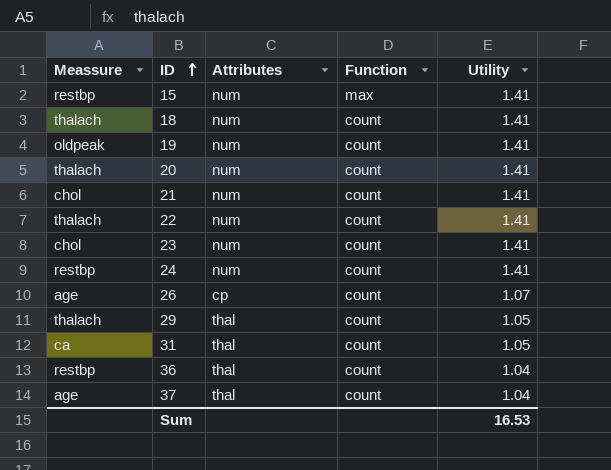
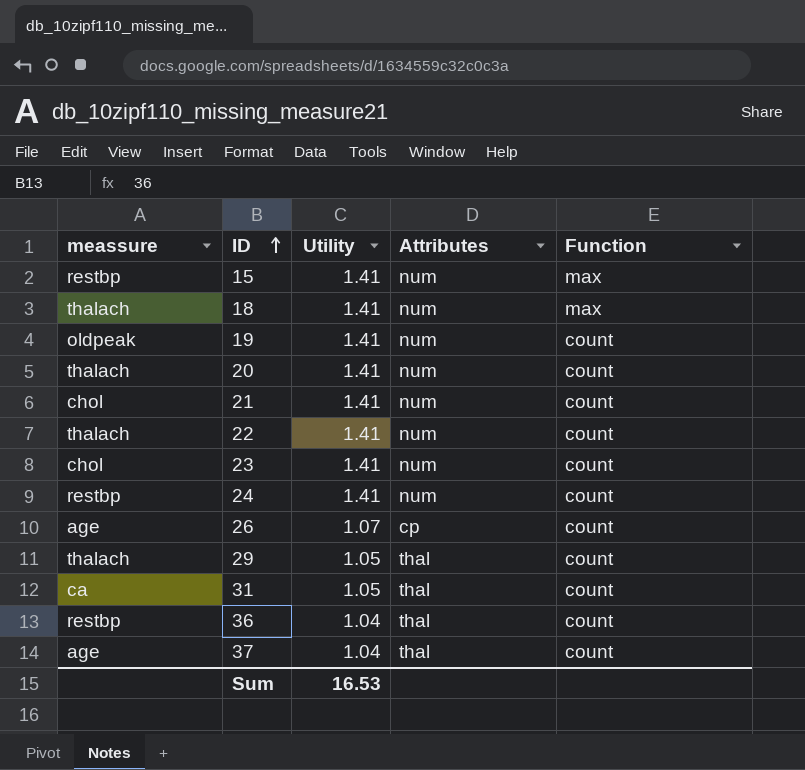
column name: Meassure -> meassure
column Utility | position: 5 -> 3
18 | Function: count -> max

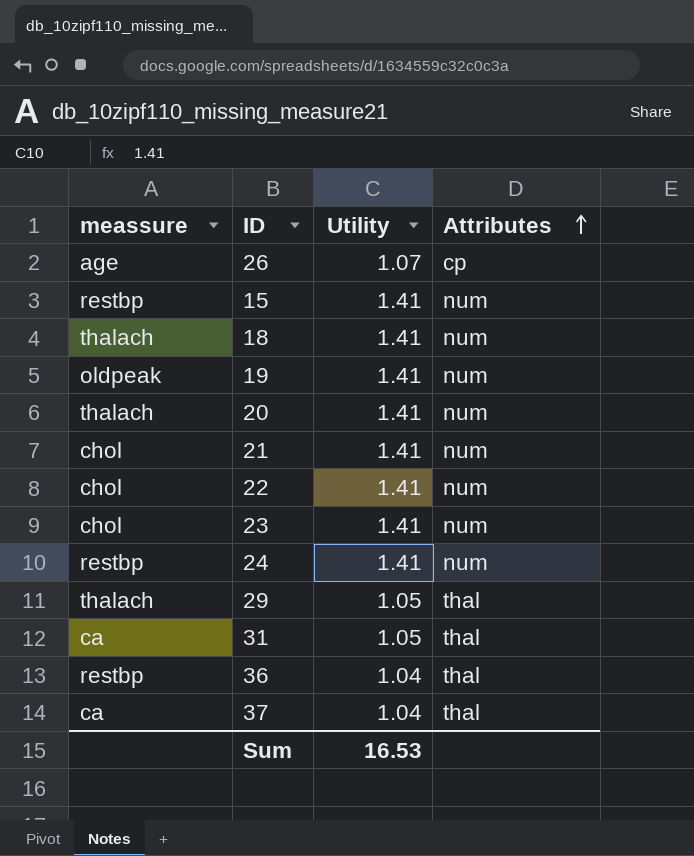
row order: ID ascending -> Attributes ascending
column Function | position: 5 -> none
22 | meassure: thalach -> chol
37 | meassure: age -> ca

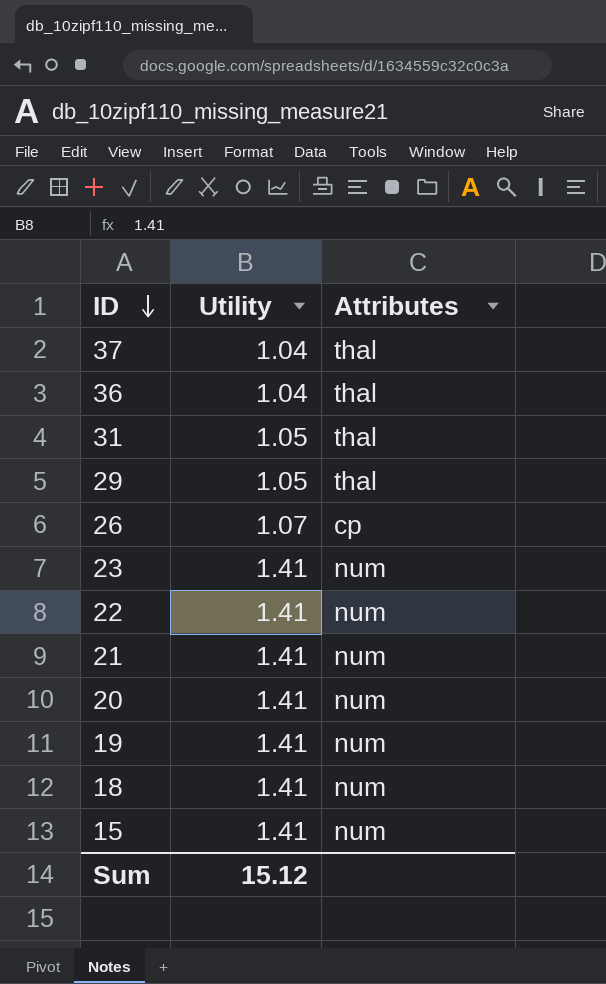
row order: Attributes ascending -> ID descending
column meassure | position: 1 -> none
row 24: restbp | 1.41 | num -> none
Sum | Utility: 16.53 -> 15.12

